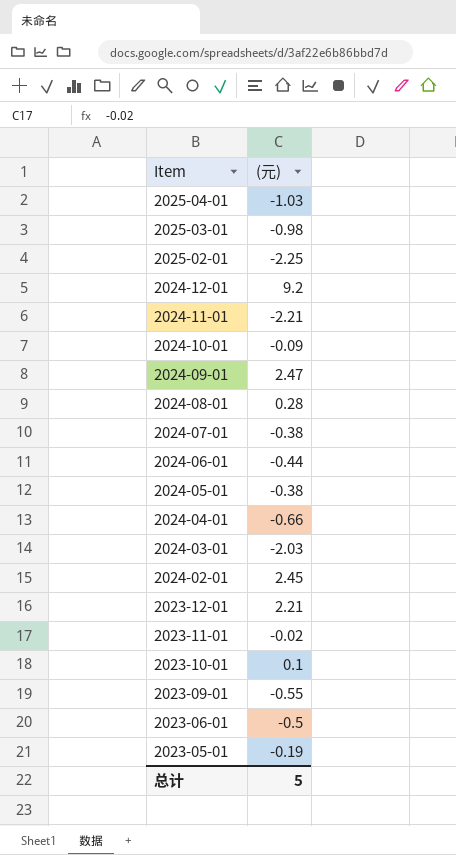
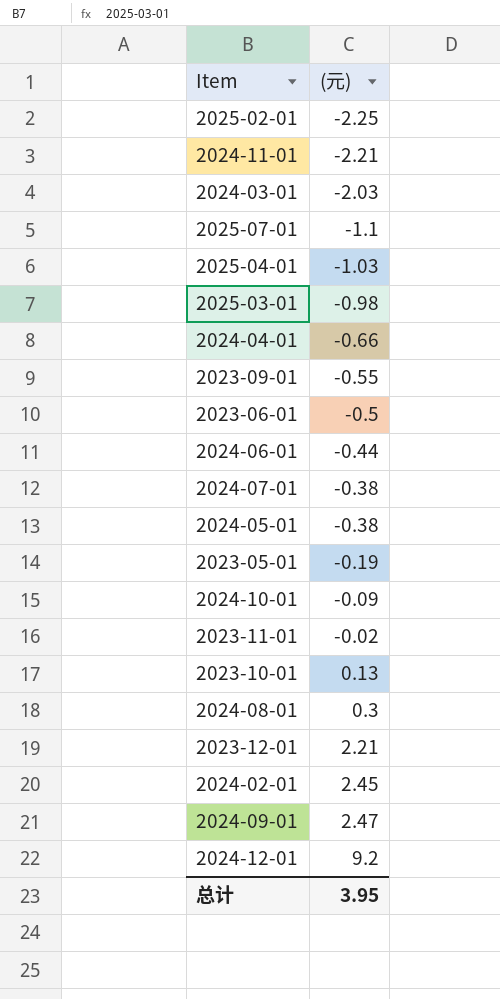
row order: Item descending -> (元) ascending
row 2025-07-01: none -> -1.1
2023-10-01 | (元): 0.1 -> 0.13
2024-08-01 | (元): 0.28 -> 0.3
总计 | (元): 5 -> 3.95

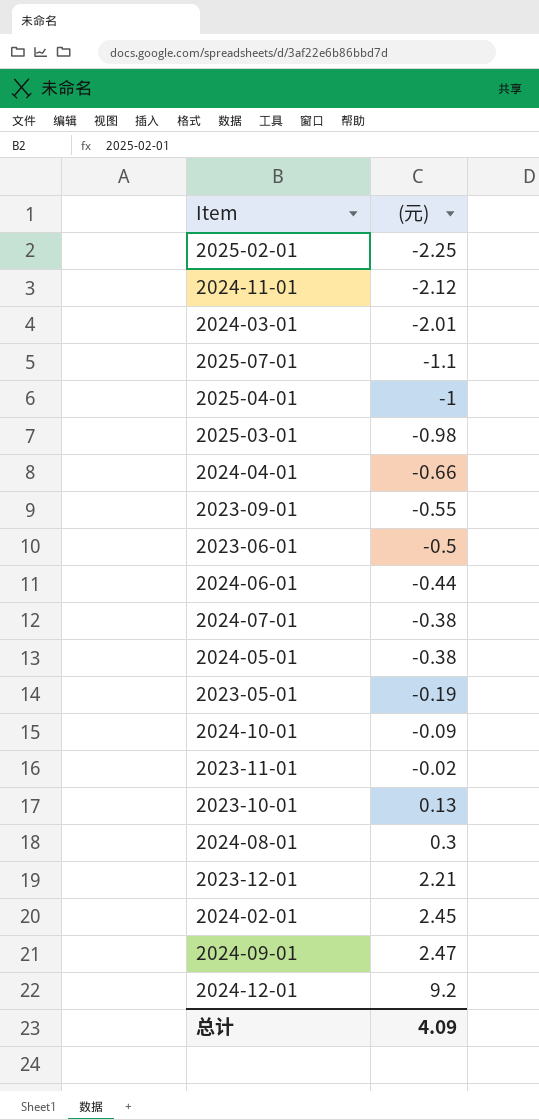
2024-11-01 | (元): -2.21 -> -2.12
2024-03-01 | (元): -2.03 -> -2.01
2025-04-01 | (元): -1.03 -> -1
总计 | (元): 3.95 -> 4.09

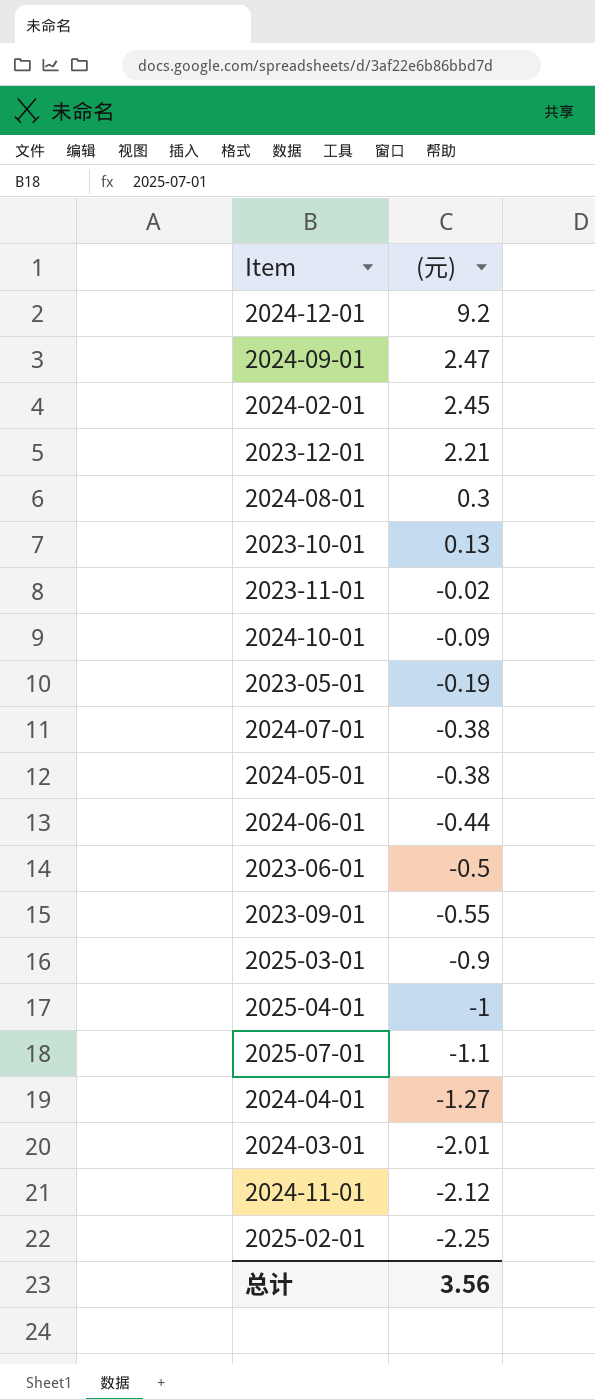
row order: (元) ascending -> (元) descending
2025-03-01 | (元): -0.98 -> -0.9
2024-04-01 | (元): -0.66 -> -1.27
总计 | (元): 4.09 -> 3.56

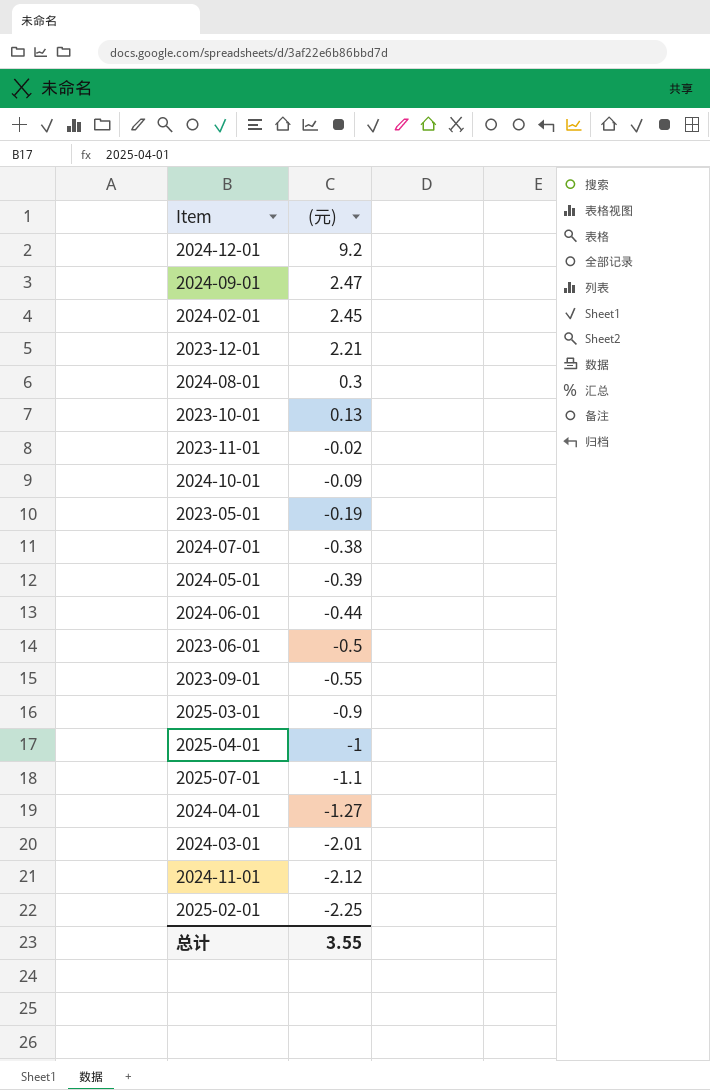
2024-05-01 | (元): -0.38 -> -0.39
总计 | (元): 3.56 -> 3.55

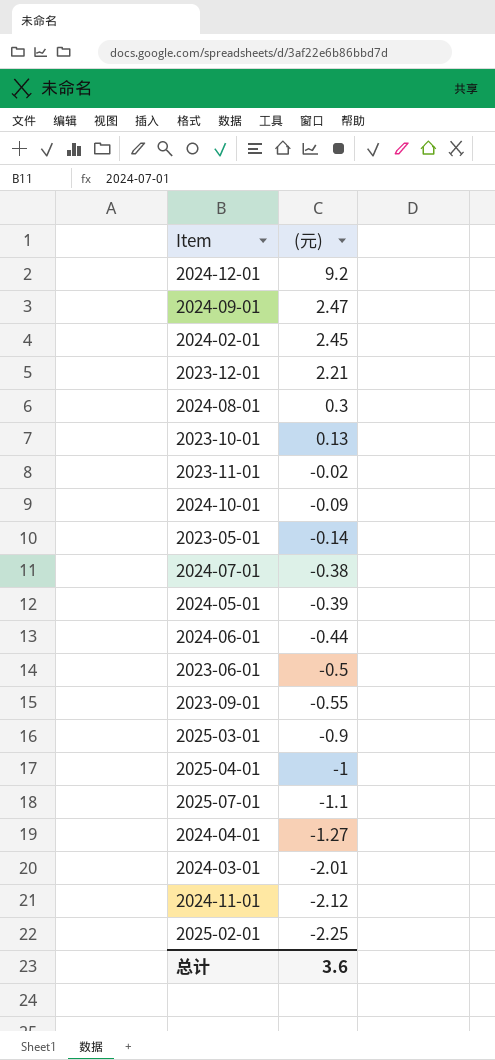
2023-05-01 | (元): -0.19 -> -0.14
总计 | (元): 3.55 -> 3.6

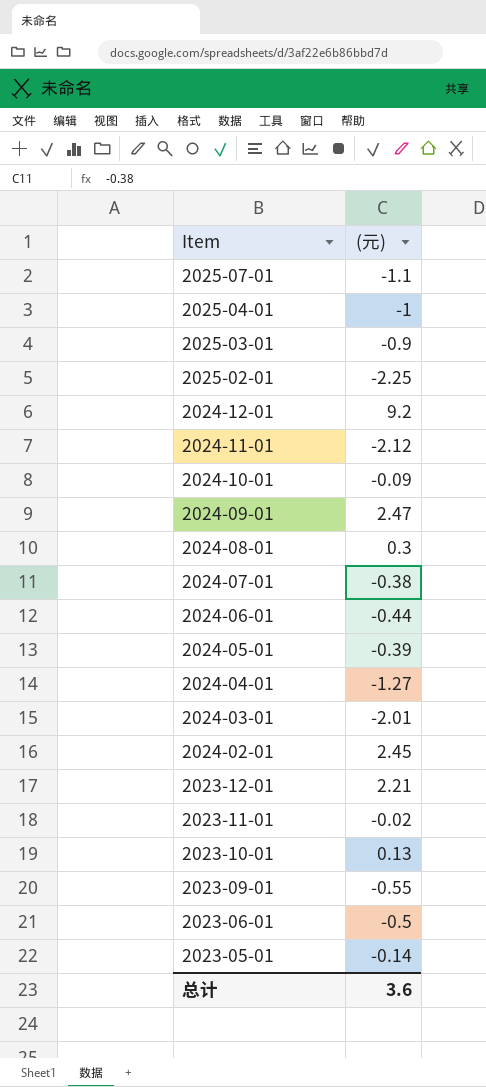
row order: (元) descending -> Item descending

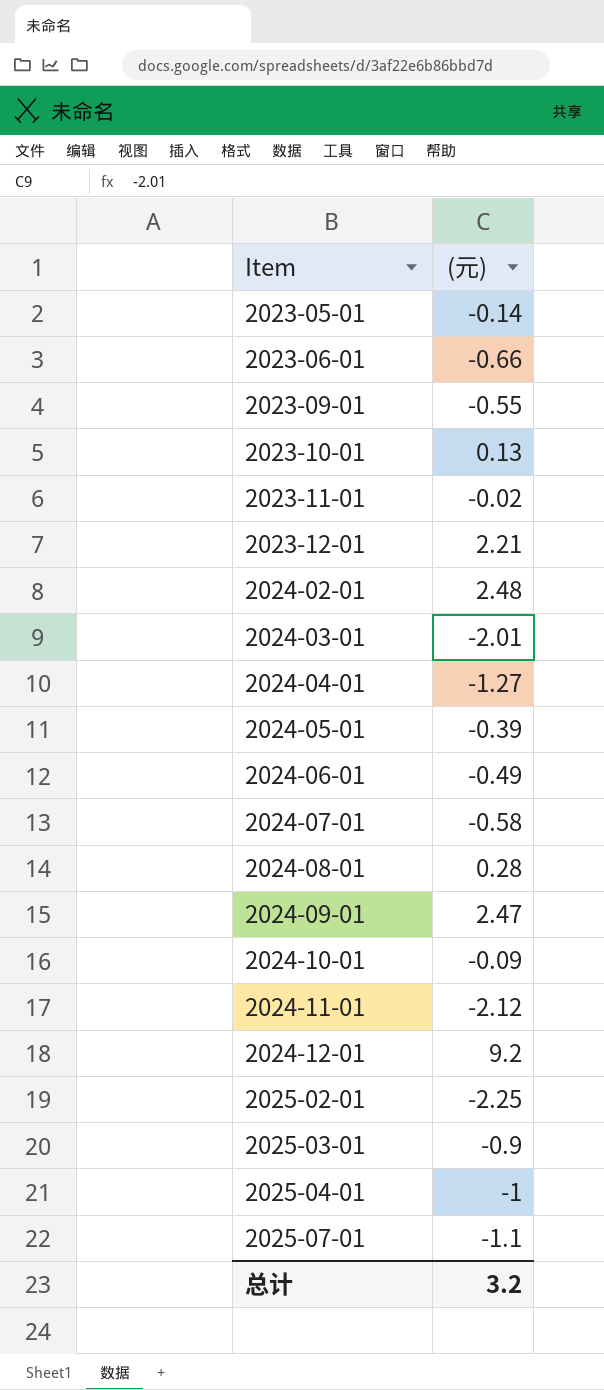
row order: Item descending -> Item ascending
2023-06-01 | (元): -0.5 -> -0.66
2024-02-01 | (元): 2.45 -> 2.48
2024-06-01 | (元): -0.44 -> -0.49
2024-07-01 | (元): -0.38 -> -0.58
2024-08-01 | (元): 0.3 -> 0.28
总计 | (元): 3.6 -> 3.2

